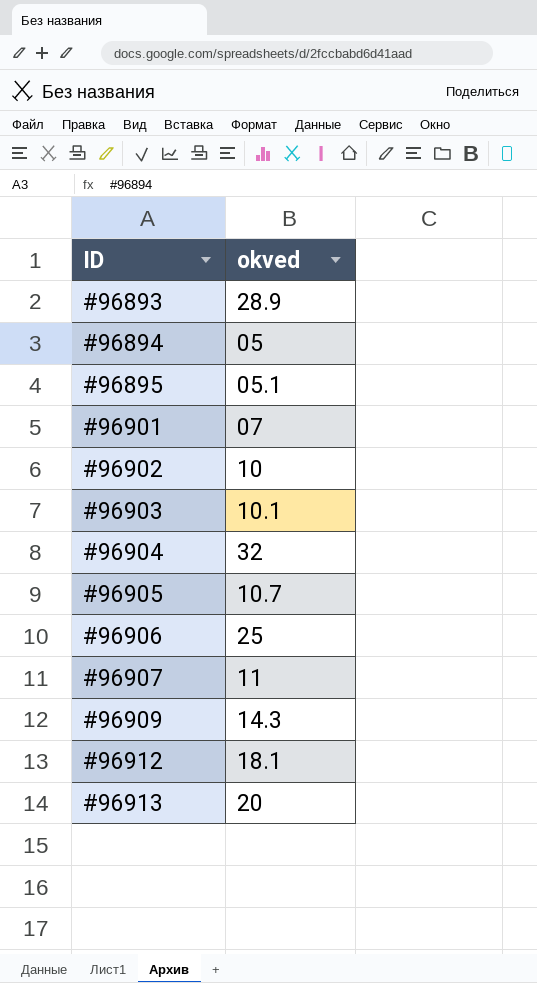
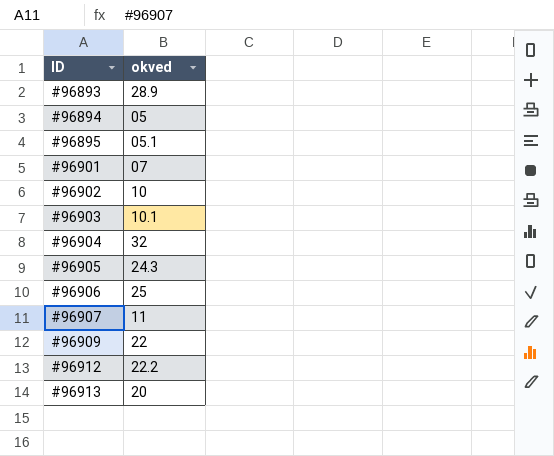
#96905 | okved: 10.7 -> 24.3
#96909 | okved: 14.3 -> 22
#96912 | okved: 18.1 -> 22.2

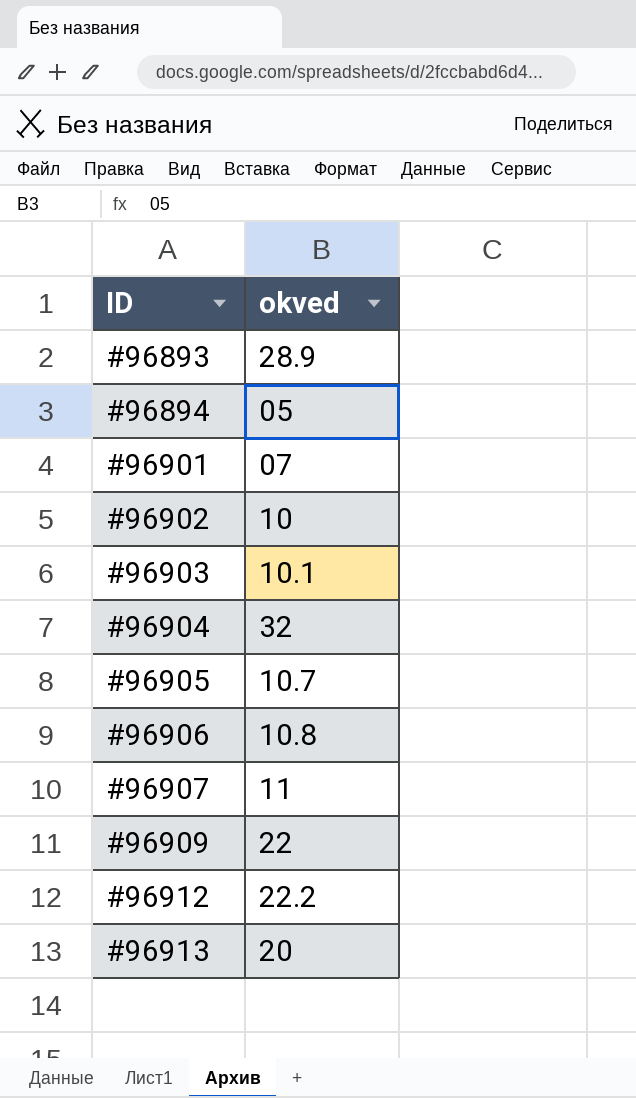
row #96895: 05.1 -> none
#96905 | okved: 24.3 -> 10.7
#96906 | okved: 25 -> 10.8

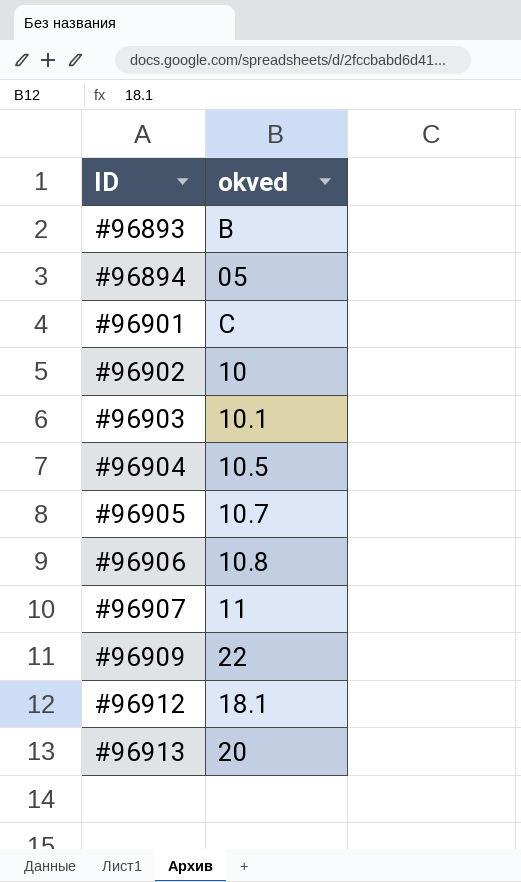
#96893 | okved: 28.9 -> B
#96901 | okved: 07 -> C
#96904 | okved: 32 -> 10.5
#96912 | okved: 22.2 -> 18.1

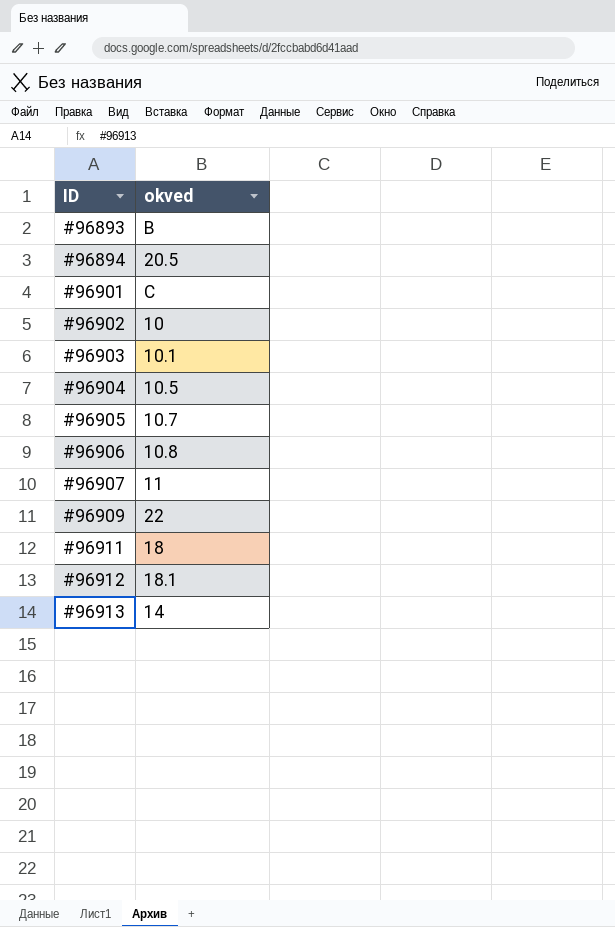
#96894 | okved: 05 -> 20.5
row #96911: none -> 18
#96913 | okved: 20 -> 14

